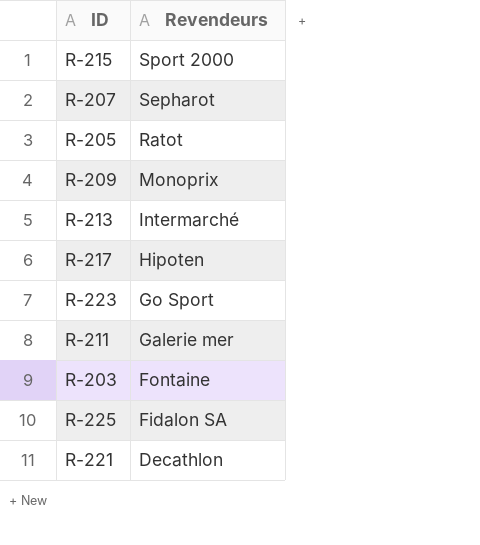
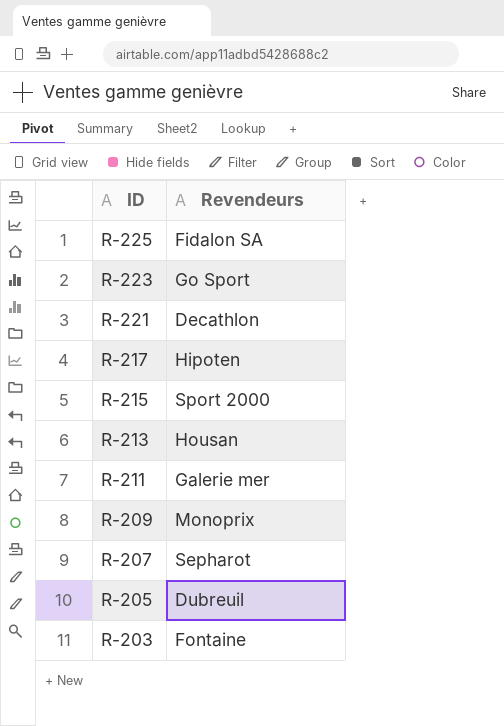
row order: Revendeurs descending -> ID descending
R-213 | Revendeurs: Intermarché -> Housan
R-205 | Revendeurs: Ratot -> Dubreuil

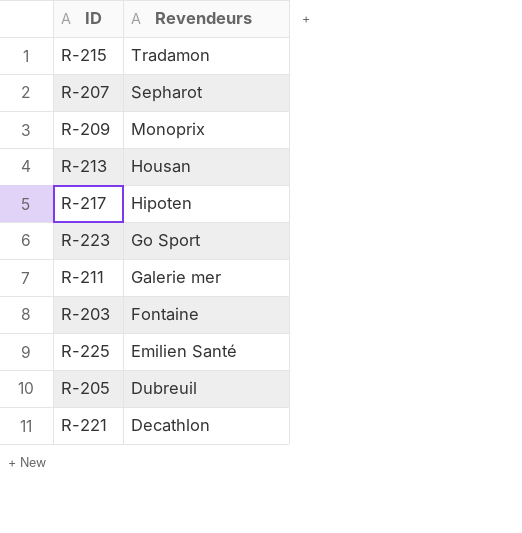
row order: ID descending -> Revendeurs descending
R-215 | Revendeurs: Sport 2000 -> Tradamon
R-225 | Revendeurs: Fidalon SA -> Emilien Santé

